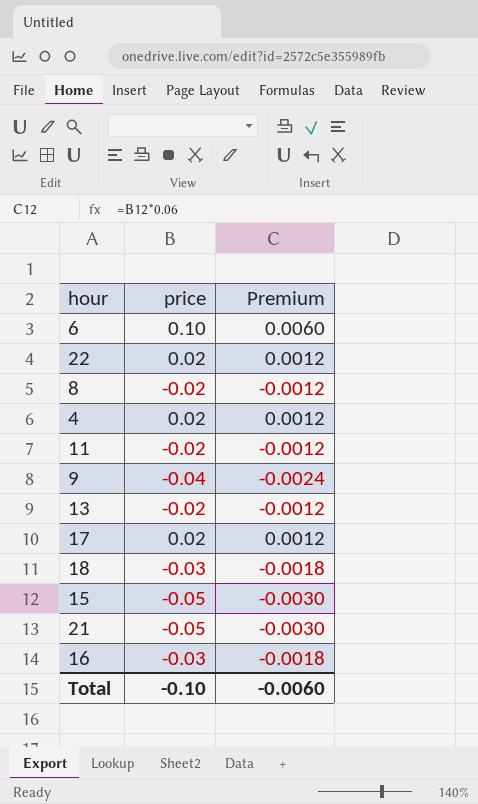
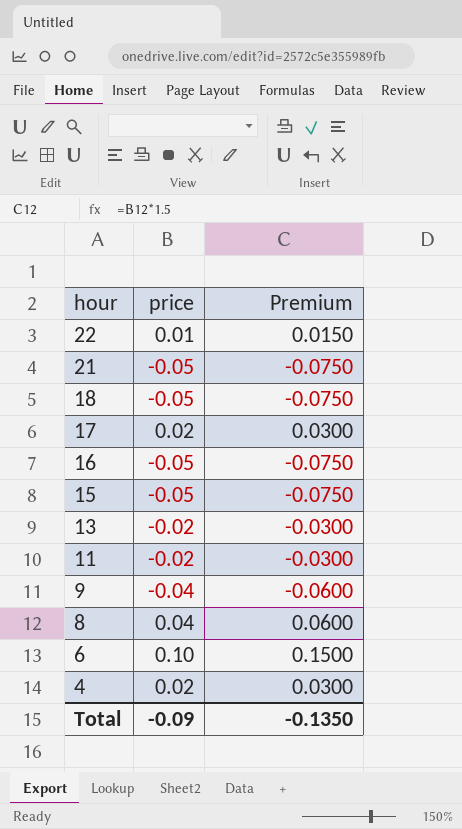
row order: none -> hour descending
column Premium | formula: [price] * 0.06 -> [price] * 1.5
22 | price: 0.02 -> 0.01
18 | price: -0.03 -> -0.05
16 | price: -0.03 -> -0.05
8 | price: -0.02 -> 0.04
Total | price: -0.10 -> -0.09
Total | Premium: -0.0060 -> -0.1350

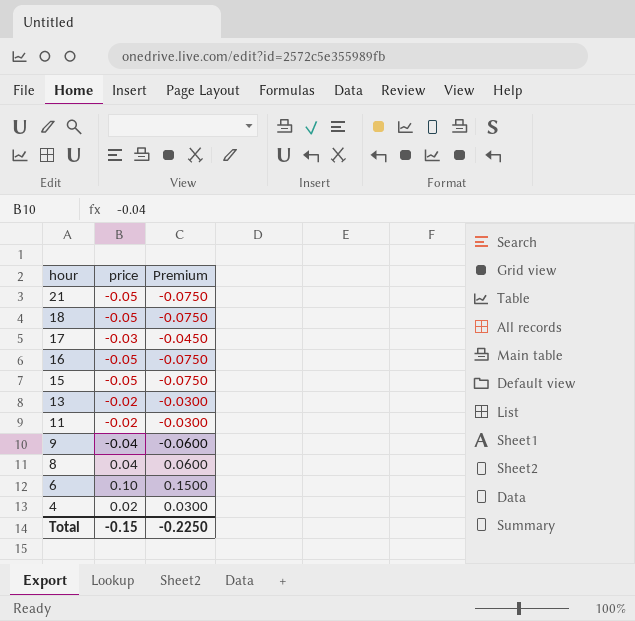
row 22: 0.01 | 0.0150 -> none
17 | price: 0.02 -> -0.03
17 | Premium: 0.0300 -> -0.0450
Total | price: -0.09 -> -0.15
Total | Premium: -0.1350 -> -0.2250

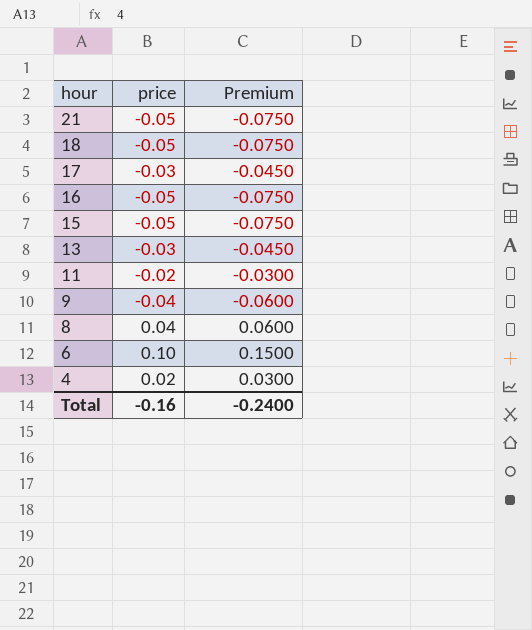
13 | price: -0.02 -> -0.03
13 | Premium: -0.0300 -> -0.0450
Total | price: -0.15 -> -0.16
Total | Premium: -0.2250 -> -0.2400

